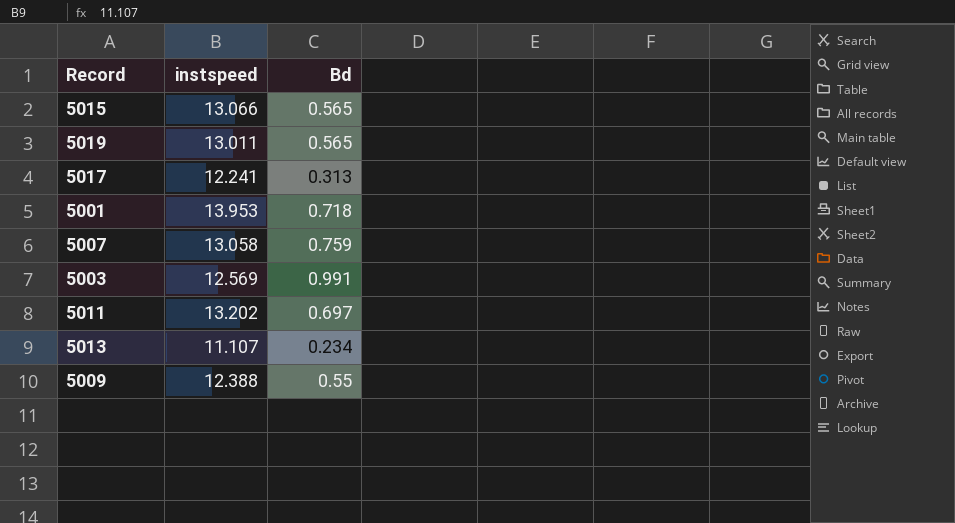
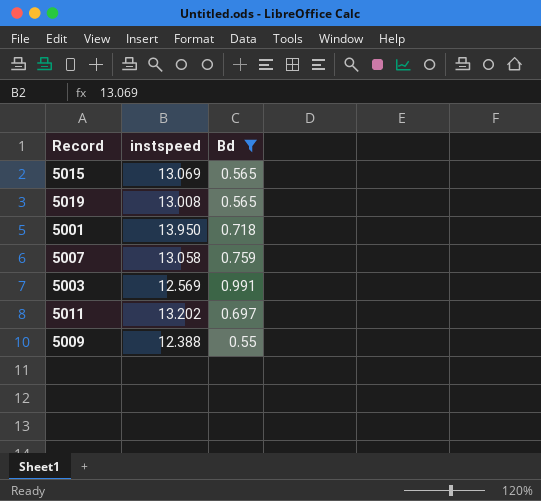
filter: none -> Bd >= 0.55
5015 | instspeed: 13.066 -> 13.069
5019 | instspeed: 13.011 -> 13.008
5001 | instspeed: 13.953 -> 13.950

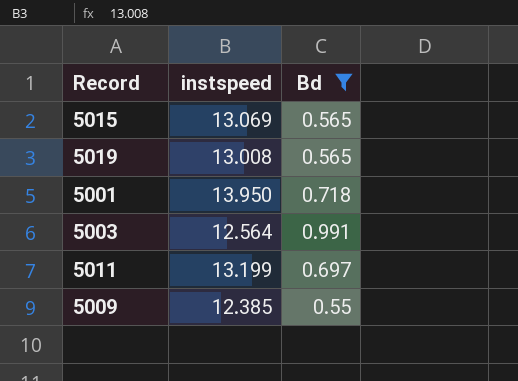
row 5007: 13.058 | 0.759 -> none
5003 | instspeed: 12.569 -> 12.564
5011 | instspeed: 13.202 -> 13.199
5009 | instspeed: 12.388 -> 12.385

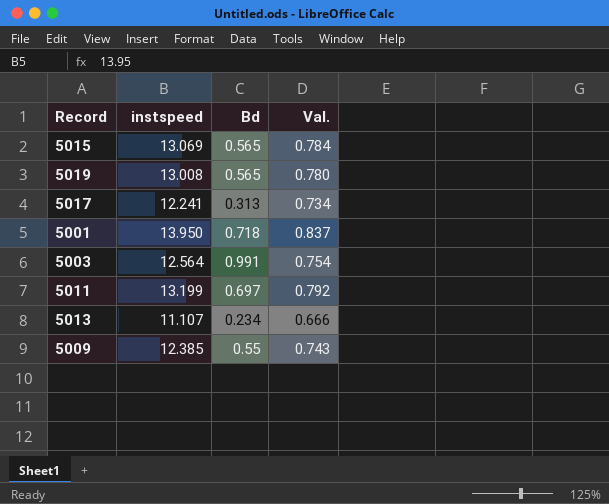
filter: Bd >= 0.55 -> none
column Val. | formula: none -> [instspeed] * 0.06

